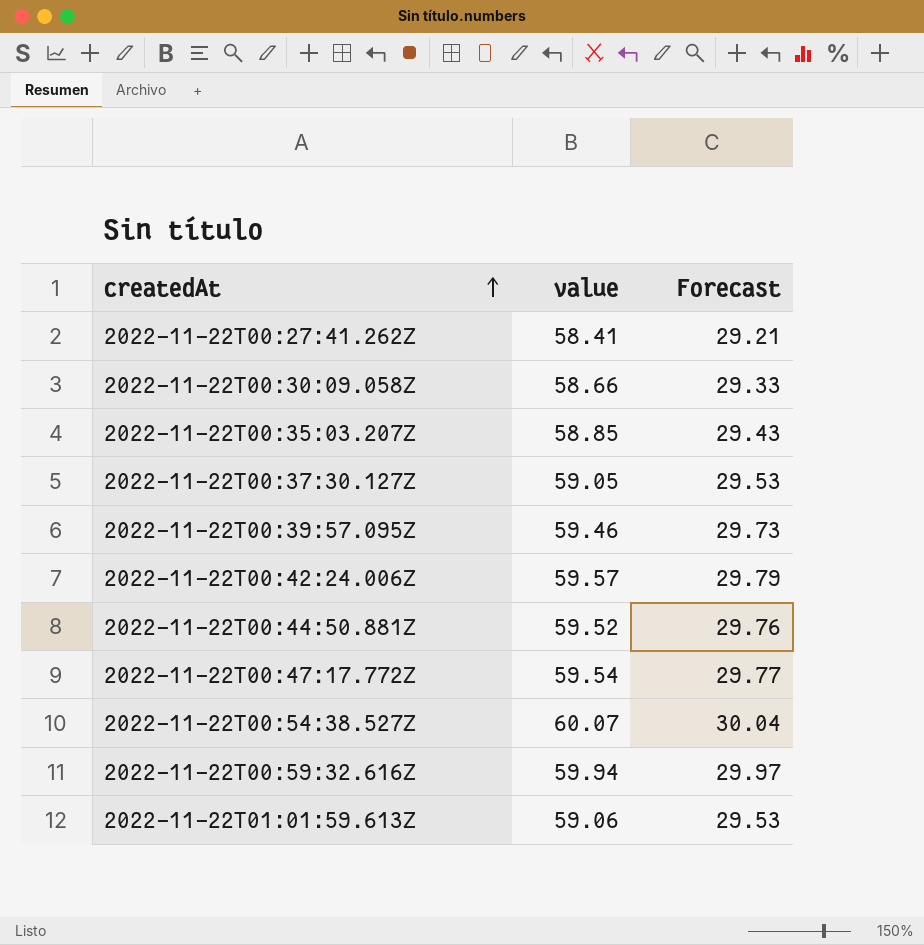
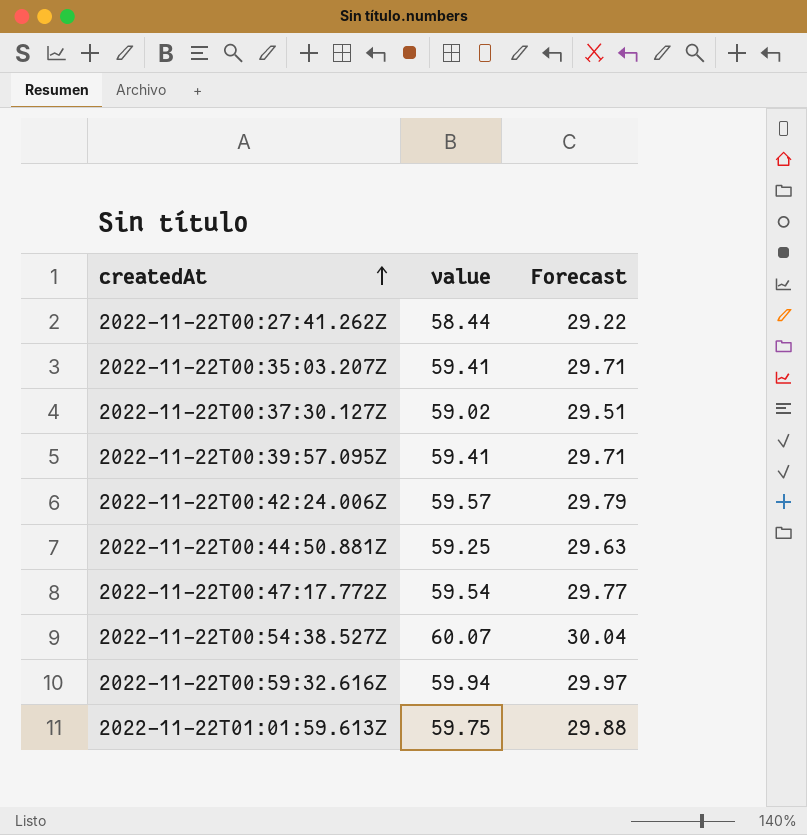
row 2022-11-22T00:30:09.058Z: 58.66 | 29.33 -> none
2022-11-22T00:27:41.262Z | value: 58.41 -> 58.44
2022-11-22T00:27:41.262Z | Forecast: 29.21 -> 29.22
2022-11-22T00:35:03.207Z | value: 58.85 -> 59.41
2022-11-22T00:35:03.207Z | Forecast: 29.43 -> 29.71
2022-11-22T00:37:30.127Z | value: 59.05 -> 59.02
2022-11-22T00:37:30.127Z | Forecast: 29.53 -> 29.51
2022-11-22T00:39:57.095Z | value: 59.46 -> 59.41
2022-11-22T00:39:57.095Z | Forecast: 29.73 -> 29.71
2022-11-22T00:44:50.881Z | value: 59.52 -> 59.25
2022-11-22T00:44:50.881Z | Forecast: 29.76 -> 29.63
2022-11-22T01:01:59.613Z | value: 59.06 -> 59.75
2022-11-22T01:01:59.613Z | Forecast: 29.53 -> 29.88

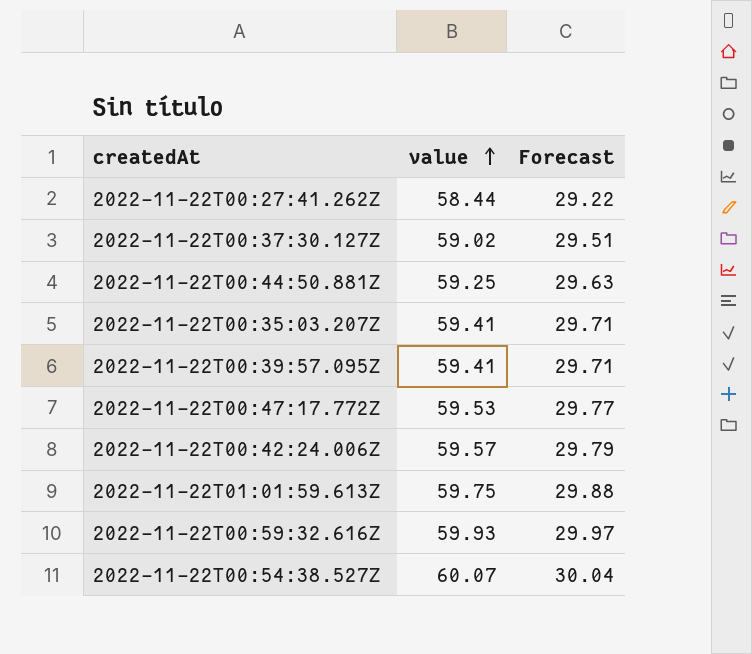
row order: createdAt ascending -> value ascending
2022-11-22T00:47:17.772Z | value: 59.54 -> 59.53
2022-11-22T00:59:32.616Z | value: 59.94 -> 59.93

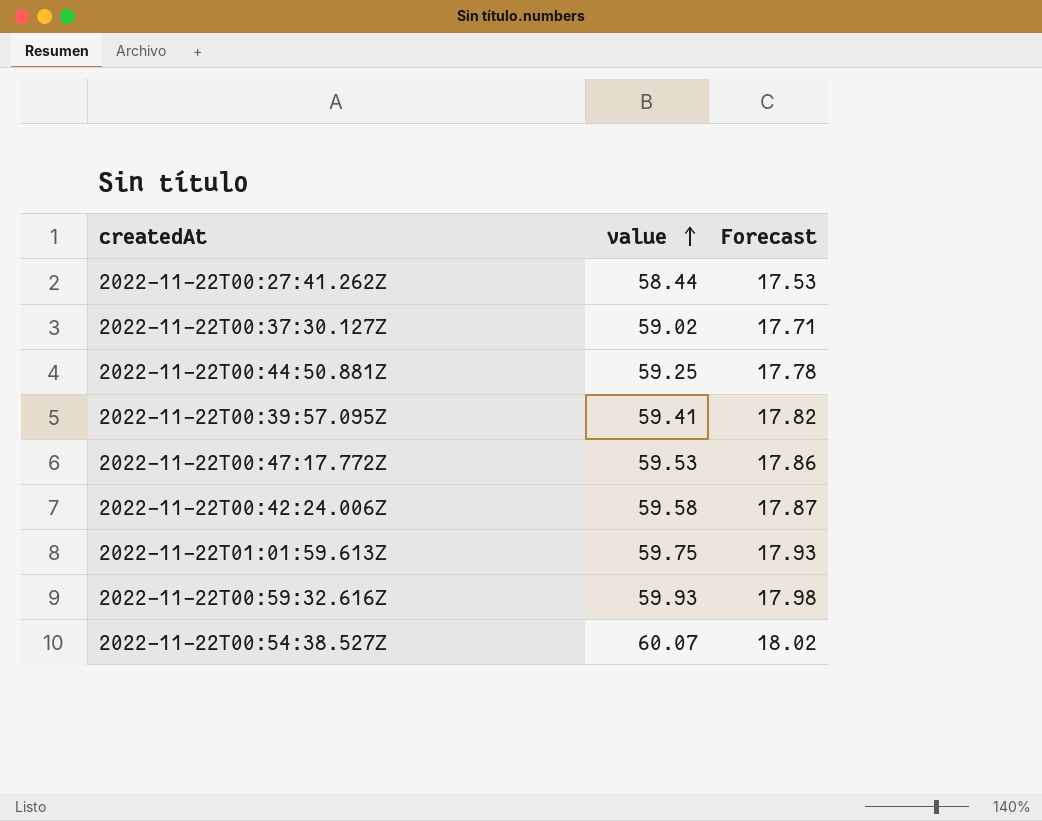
column Forecast | formula: [value] * 0.5 -> [value] * 0.3
row 2022-11-22T00:35:03.207Z: 59.41 | 29.71 -> none
2022-11-22T00:42:24.006Z | value: 59.57 -> 59.58

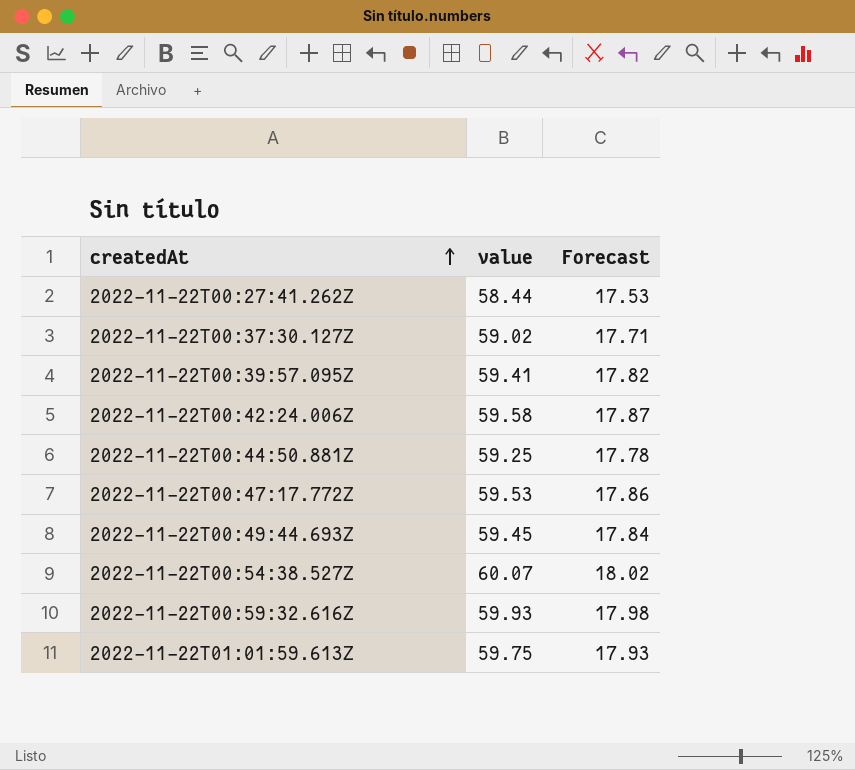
row order: value ascending -> createdAt ascending
row 2022-11-22T00:49:44.693Z: none -> 59.45 | 17.84

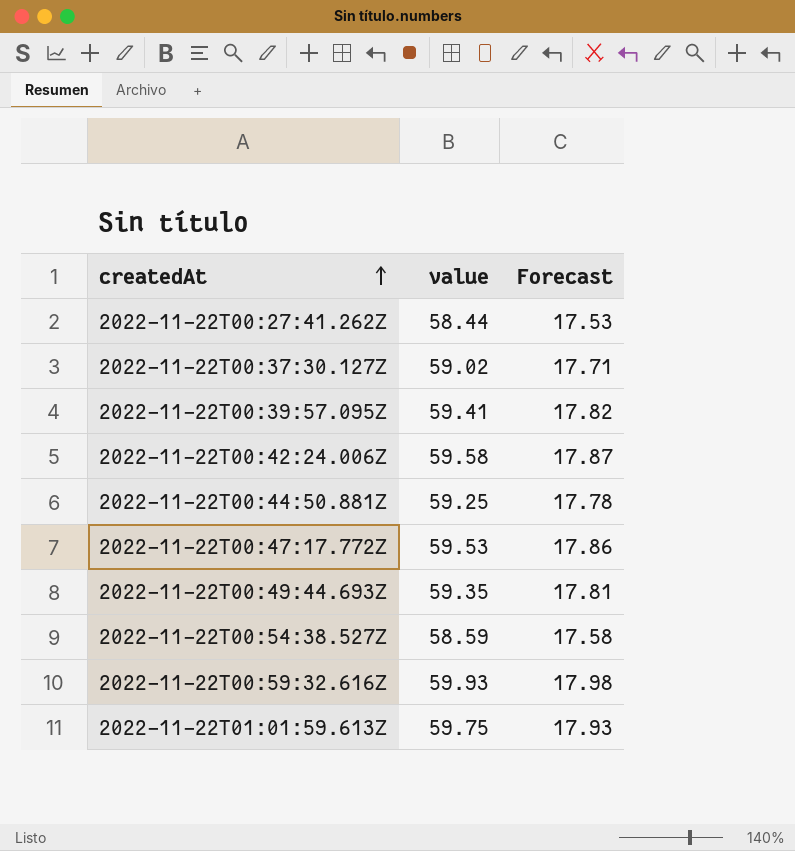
2022-11-22T00:49:44.693Z | value: 59.45 -> 59.35
2022-11-22T00:49:44.693Z | Forecast: 17.84 -> 17.81
2022-11-22T00:54:38.527Z | value: 60.07 -> 58.59
2022-11-22T00:54:38.527Z | Forecast: 18.02 -> 17.58

